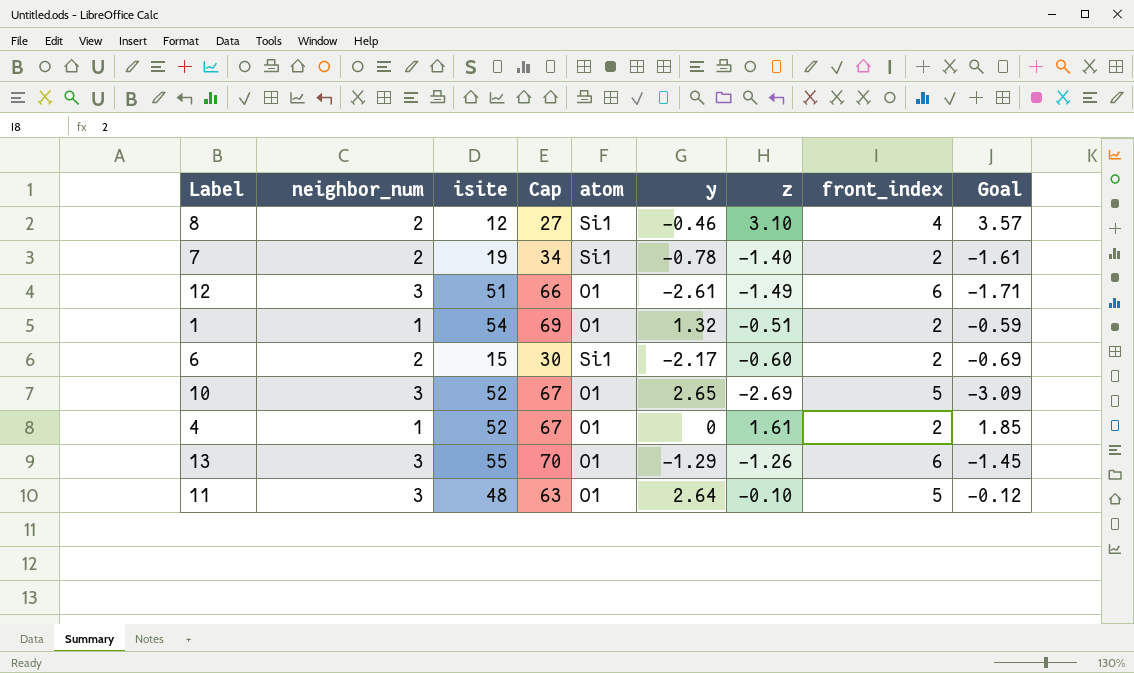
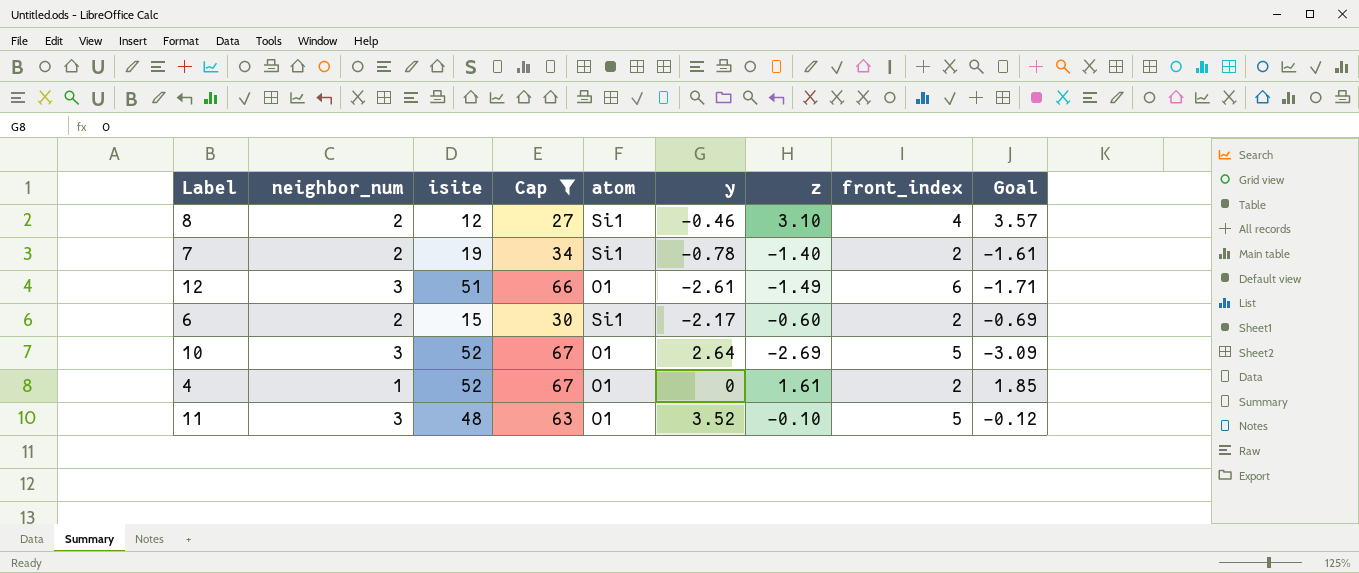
filter: none -> Cap <= 67
10 | y: 2.65 -> 2.64
11 | y: 2.64 -> 3.52

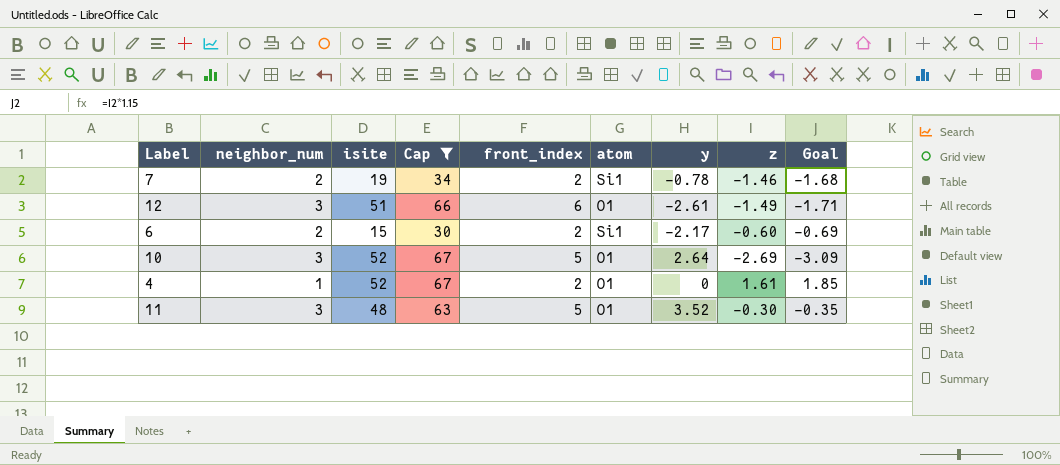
column front_index | position: 8 -> 5
row 8: 2 | 12 | 27 | Si1 | -0.46 | 3.10 | 4 | 3.57 -> none
7 | z: -1.40 -> -1.46
7 | Goal: -1.61 -> -1.68
11 | z: -0.10 -> -0.30
11 | Goal: -0.12 -> -0.35

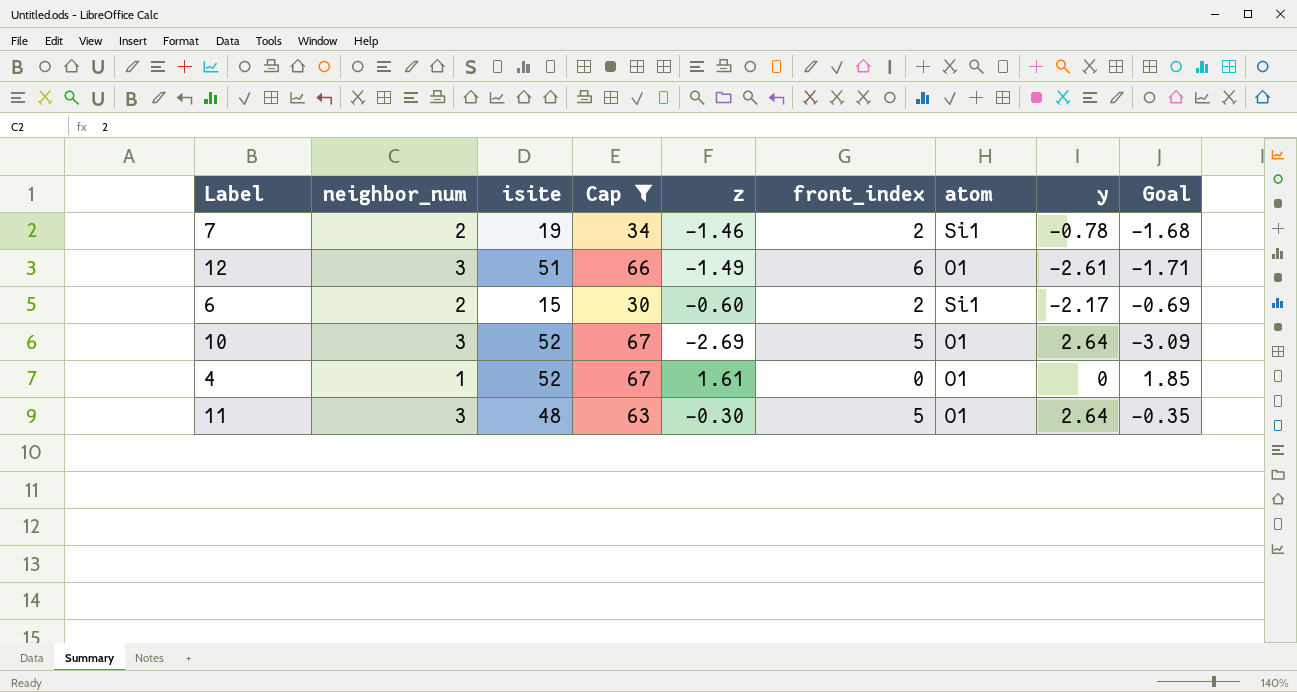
column z | position: 8 -> 5
4 | front_index: 2 -> 0
11 | y: 3.52 -> 2.64

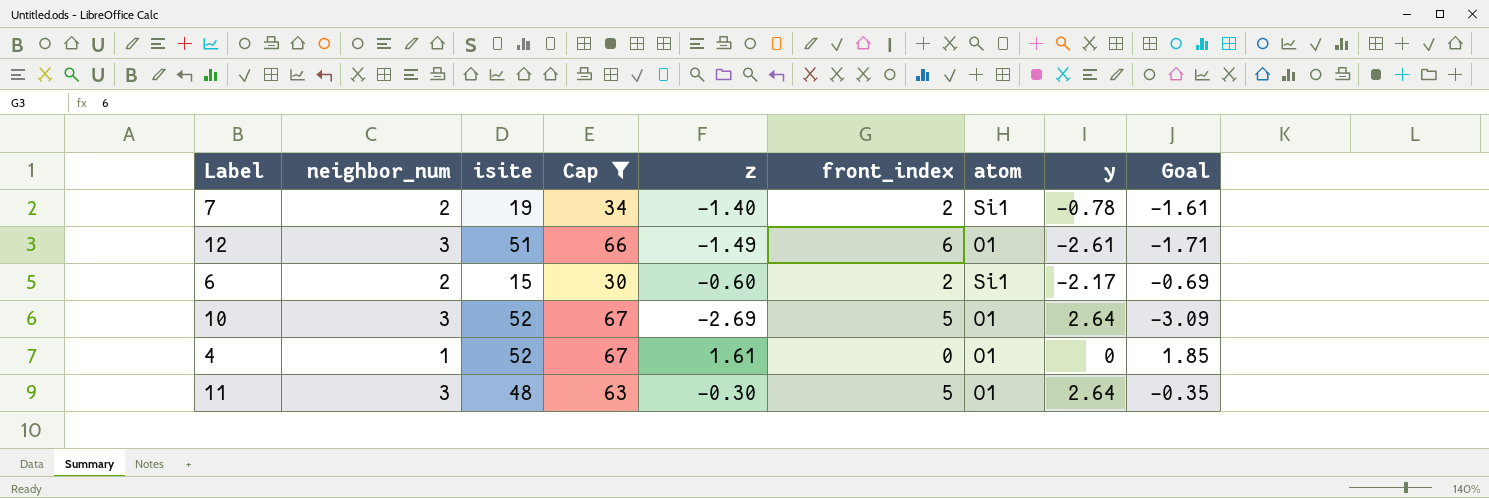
7 | z: -1.46 -> -1.40
7 | Goal: -1.68 -> -1.61

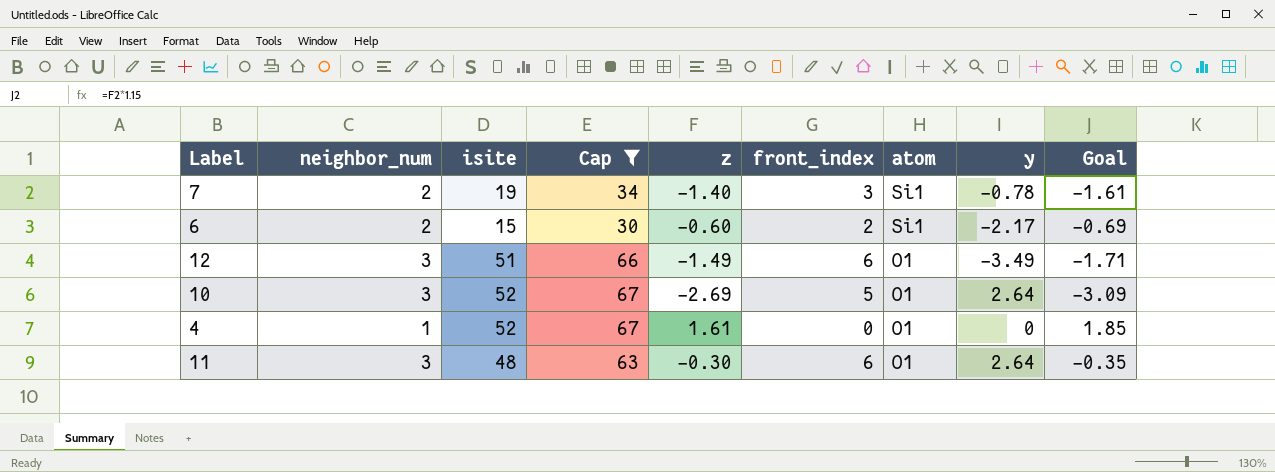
row order: none -> atom descending
7 | front_index: 2 -> 3
12 | y: -2.61 -> -3.49
11 | front_index: 5 -> 6

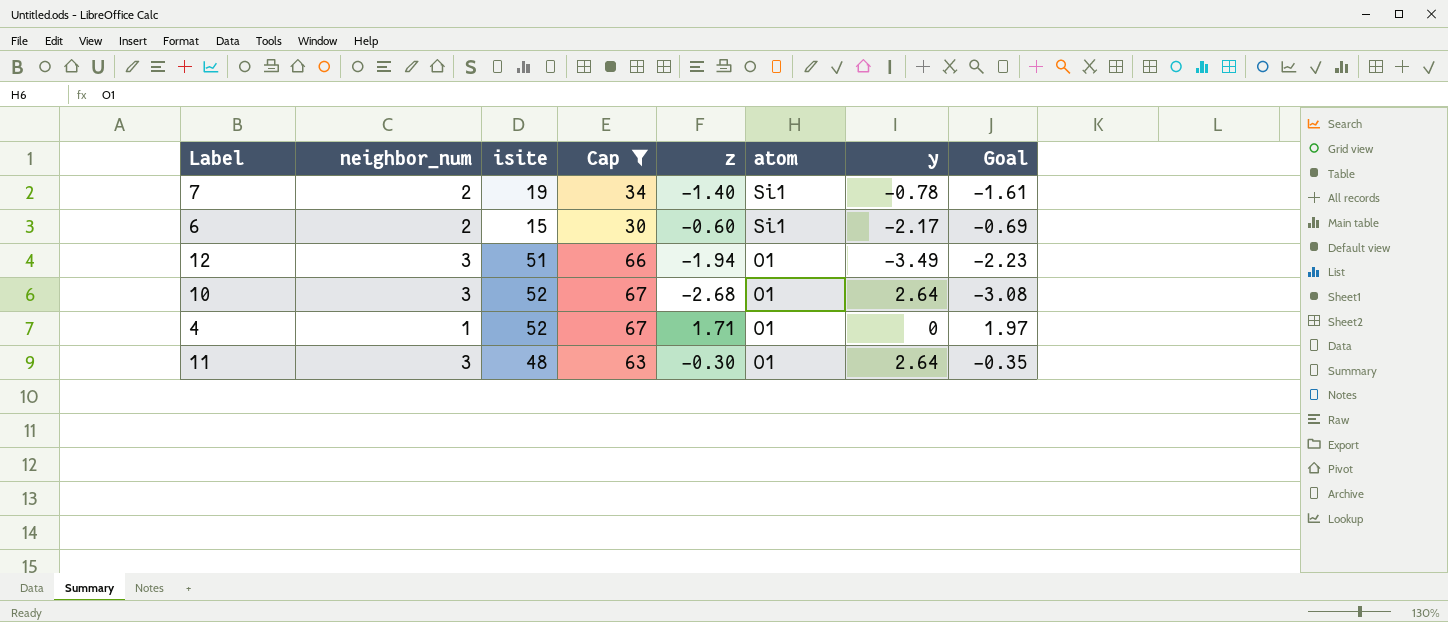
column front_index | position: 6 -> none
12 | z: -1.49 -> -1.94
12 | Goal: -1.71 -> -2.23
10 | z: -2.69 -> -2.68
10 | Goal: -3.09 -> -3.08
4 | z: 1.61 -> 1.71
4 | Goal: 1.85 -> 1.97

